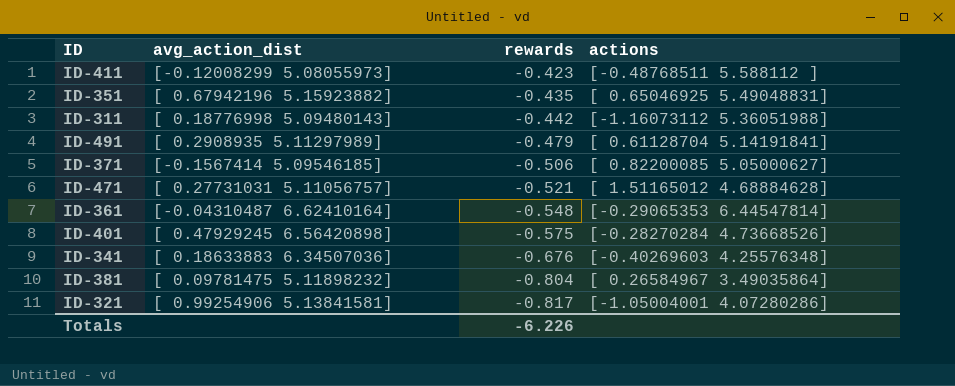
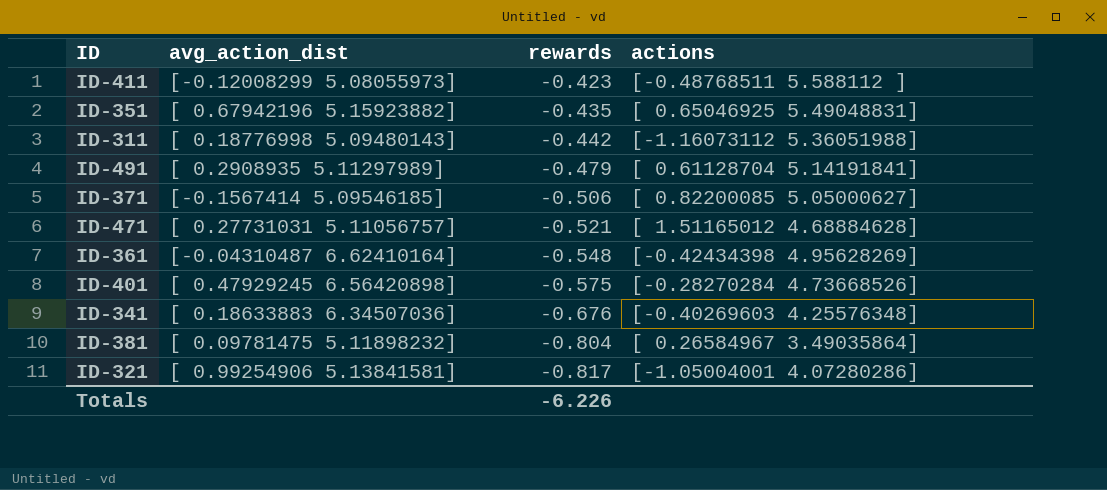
ID-361 | actions: [-0.29065353 6.44547814] -> [-0.42434398 4.95628269]

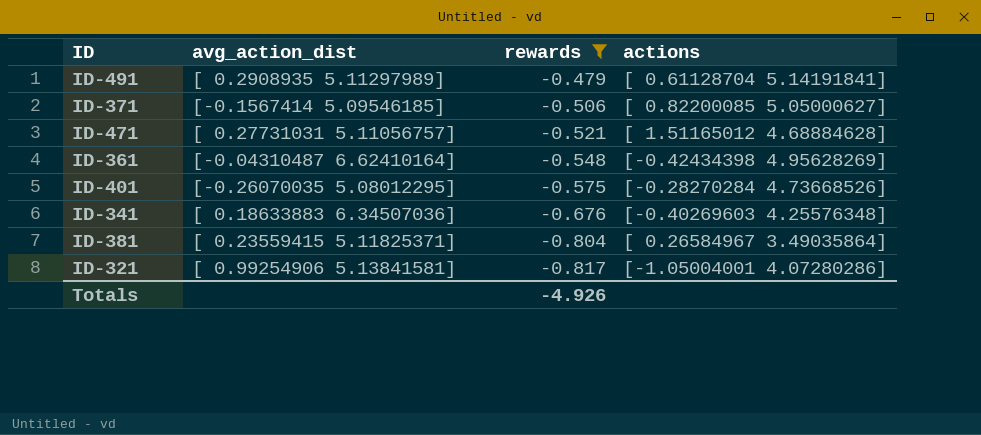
filter: none -> rewards <= -0.479
ID-401 | avg_action_dist: [ 0.47929245 6.56420898] -> [-0.26070035 5.08012295]
ID-381 | avg_action_dist: [ 0.09781475 5.11898232] -> [ 0.23559415 5.11825371]
Totals | rewards: -6.226 -> -4.926

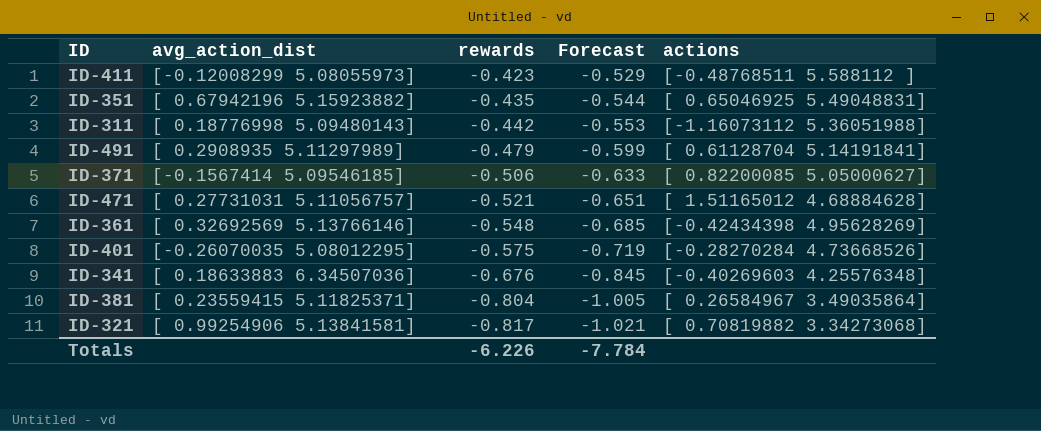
filter: rewards <= -0.479 -> none
column Forecast | formula: none -> [rewards] * 1.25
ID-361 | avg_action_dist: [-0.04310487 6.62410164] -> [ 0.32692569 5.13766146]
ID-321 | actions: [-1.05004001 4.07280286] -> [ 0.70819882 3.34273068]
Totals | rewards: -4.926 -> -6.226

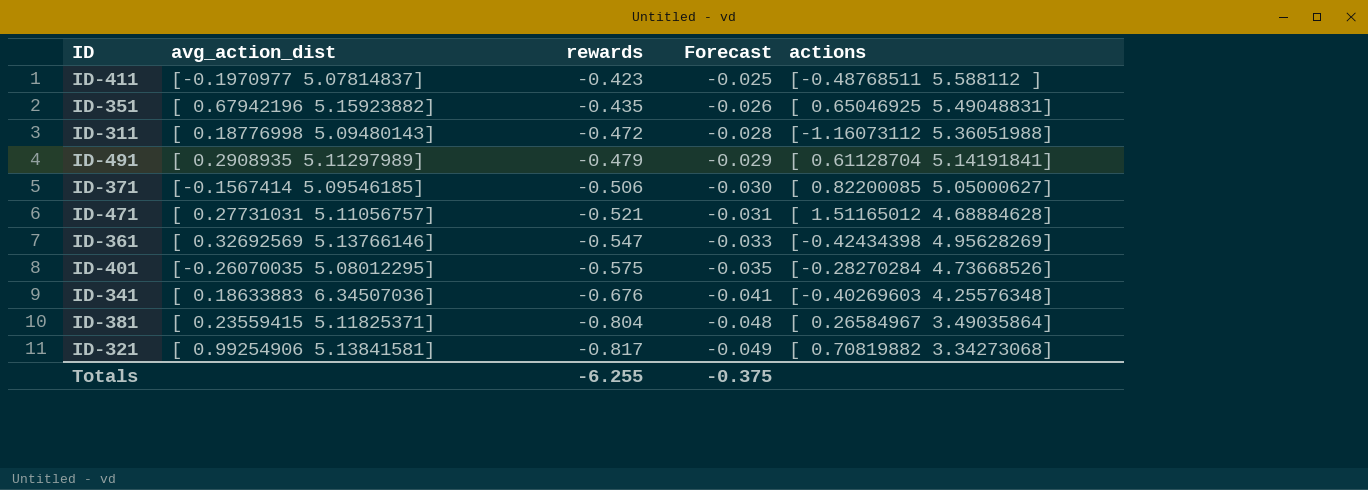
column Forecast | formula: [rewards] * 1.25 -> [rewards] * 0.06
ID-411 | avg_action_dist: [-0.12008299 5.08055973] -> [-0.1970977 5.07814837]
ID-311 | rewards: -0.442 -> -0.472
ID-361 | rewards: -0.548 -> -0.547
Totals | rewards: -6.226 -> -6.255
Totals | Forecast: -7.784 -> -0.375

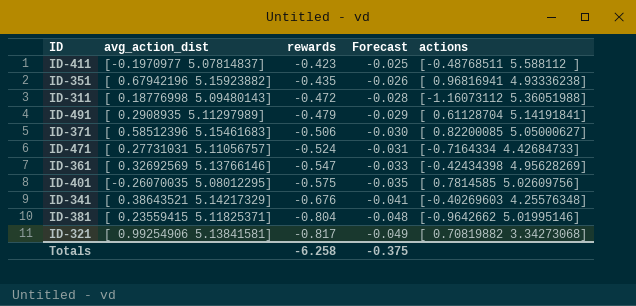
ID-351 | actions: [ 0.65046925 5.49048831] -> [ 0.96816941 4.93336238]
ID-371 | avg_action_dist: [-0.1567414 5.09546185] -> [ 0.58512396 5.15461683]
ID-471 | rewards: -0.521 -> -0.524
ID-471 | actions: [ 1.51165012 4.68884628] -> [-0.7164334 4.42684733]
ID-401 | actions: [-0.28270284 4.73668526] -> [ 0.7814585 5.02609756]
ID-341 | avg_action_dist: [ 0.18633883 6.34507036] -> [ 0.38643521 5.14217329]
ID-381 | actions: [ 0.26584967 3.49035864] -> [-0.9642662 5.01995146]
Totals | rewards: -6.255 -> -6.258

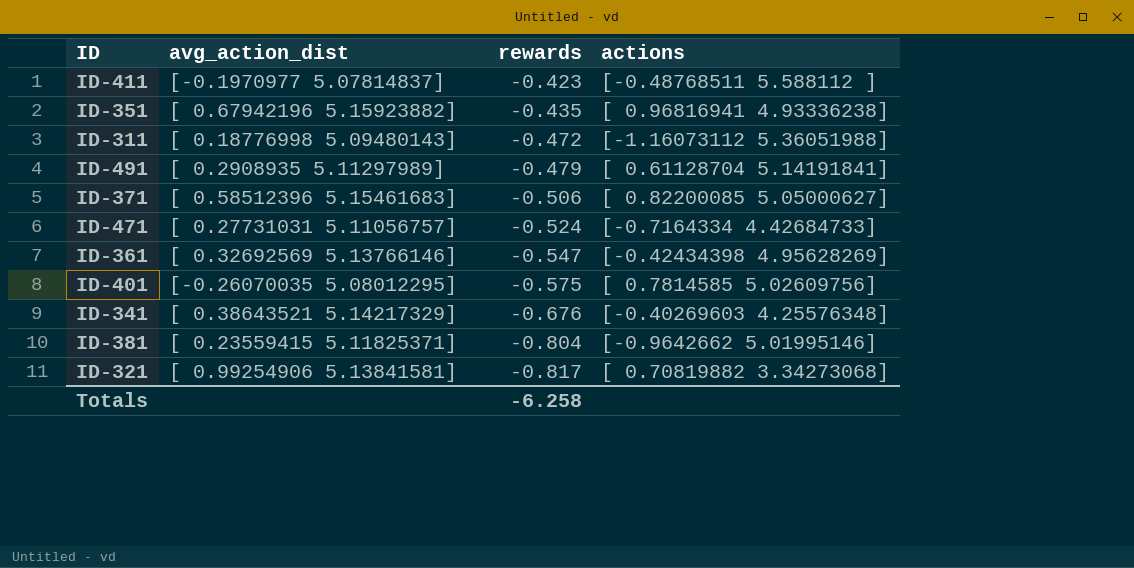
column Forecast | formula: [rewards] * 0.06 -> none

